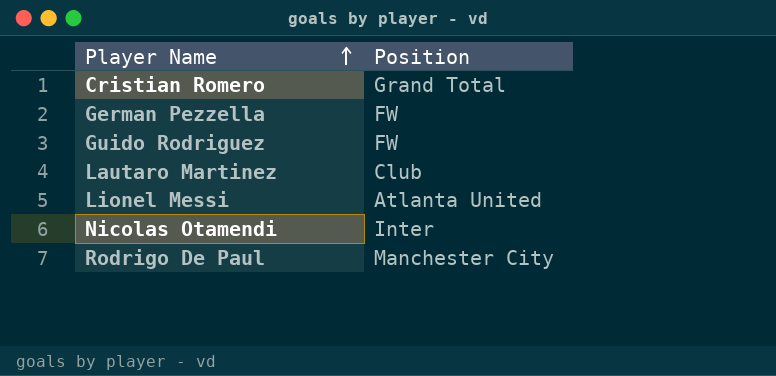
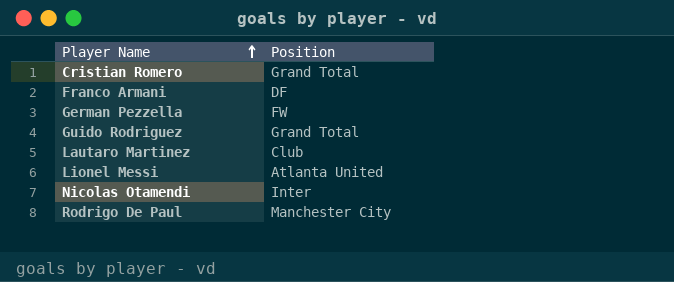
row Franco Armani: none -> DF
Guido Rodriguez | Position: FW -> Grand Total

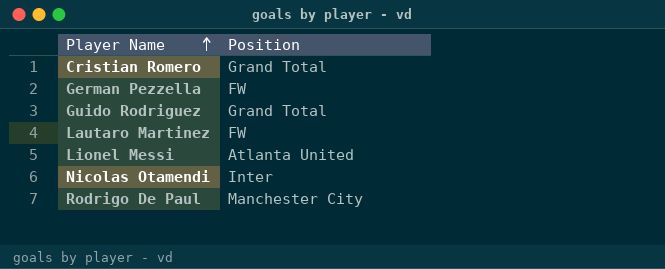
row Franco Armani: DF -> none
Lautaro Martinez | Position: Club -> FW

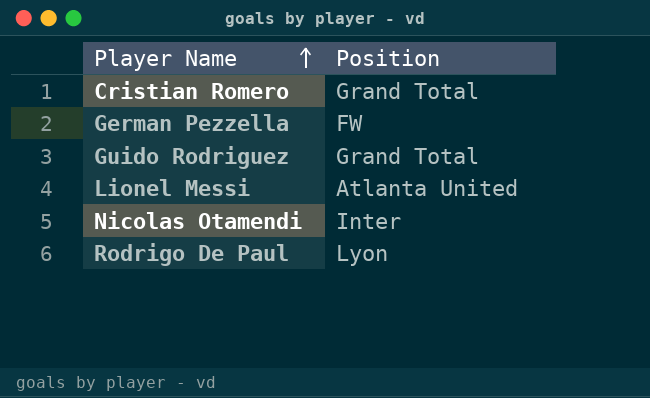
row Lautaro Martinez: FW -> none
Rodrigo De Paul | Position: Manchester City -> Lyon

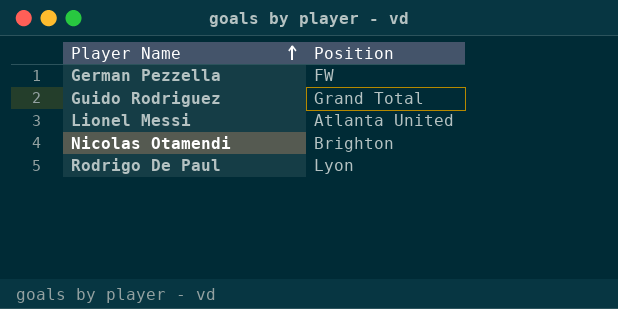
row Cristian Romero: Grand Total -> none
Nicolas Otamendi | Position: Inter -> Brighton

